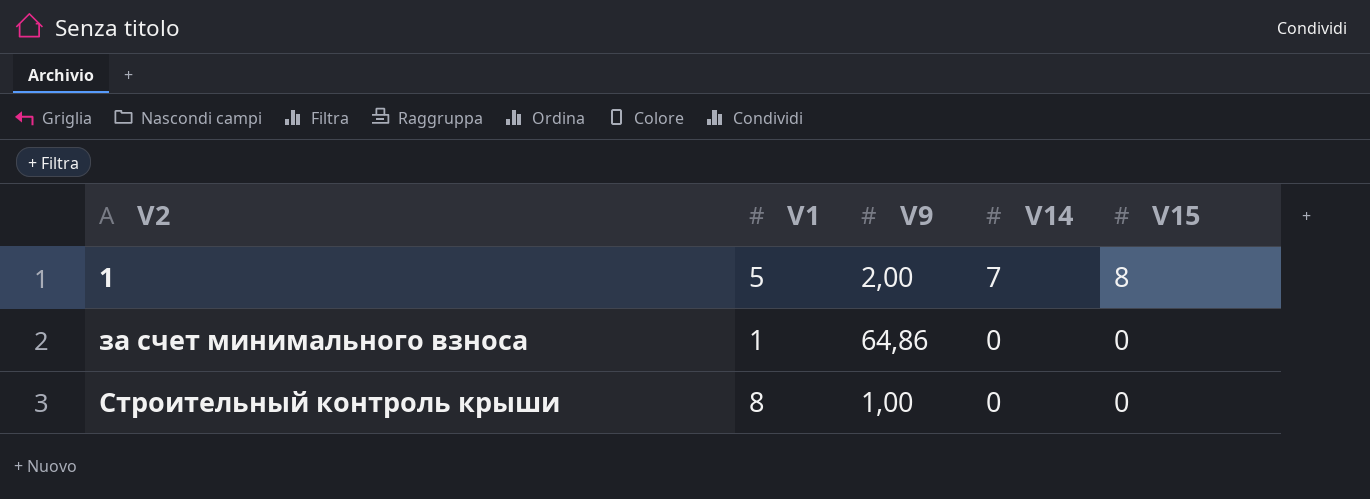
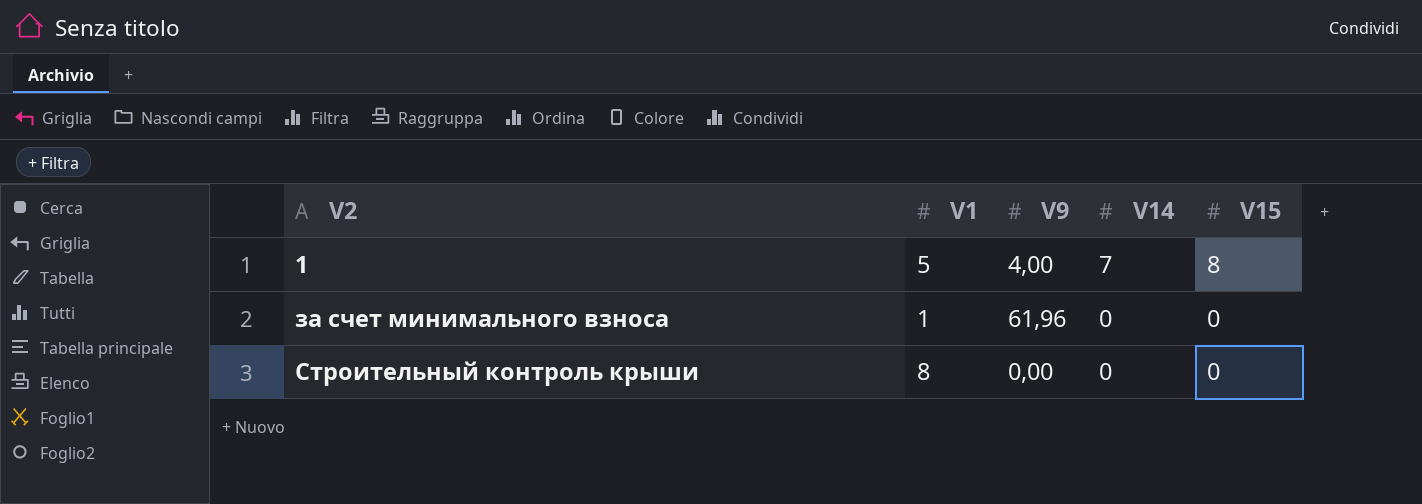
1 | V9: 2,00 -> 4,00
за счет минимального взноса | V9: 64,86 -> 61,96
Строительный контроль крыши | V9: 1,00 -> 0,00

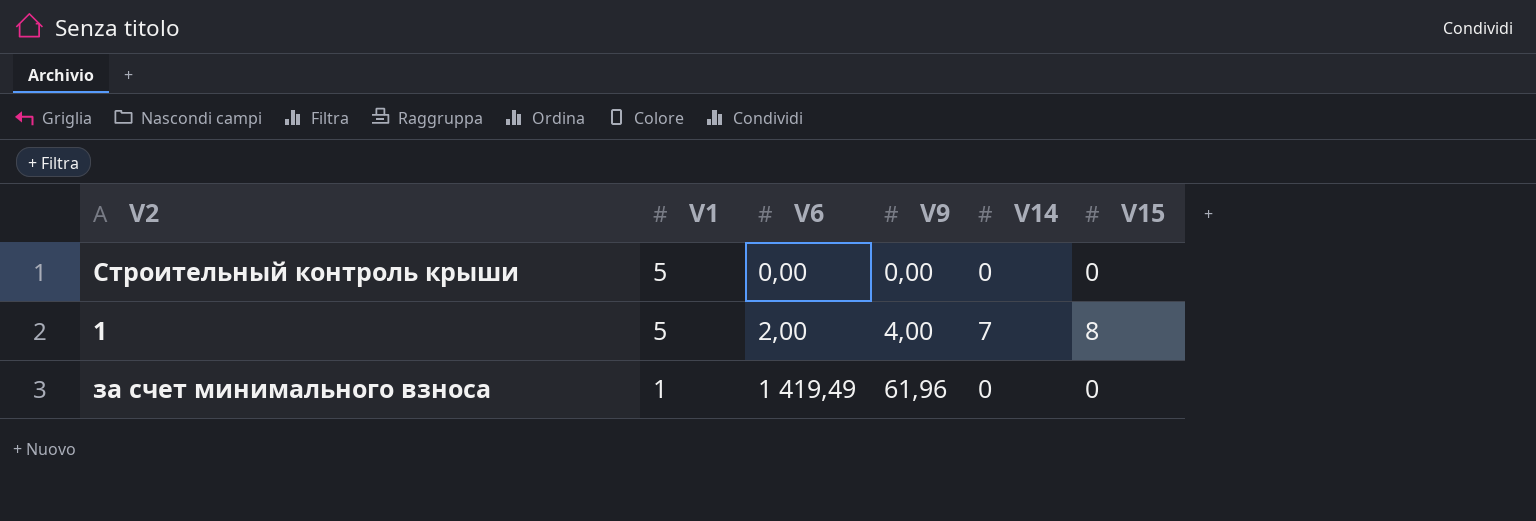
row order: V2 ascending -> V1 descending
column V6 | position: none -> 3
Строительный контроль крыши | V1: 8 -> 5

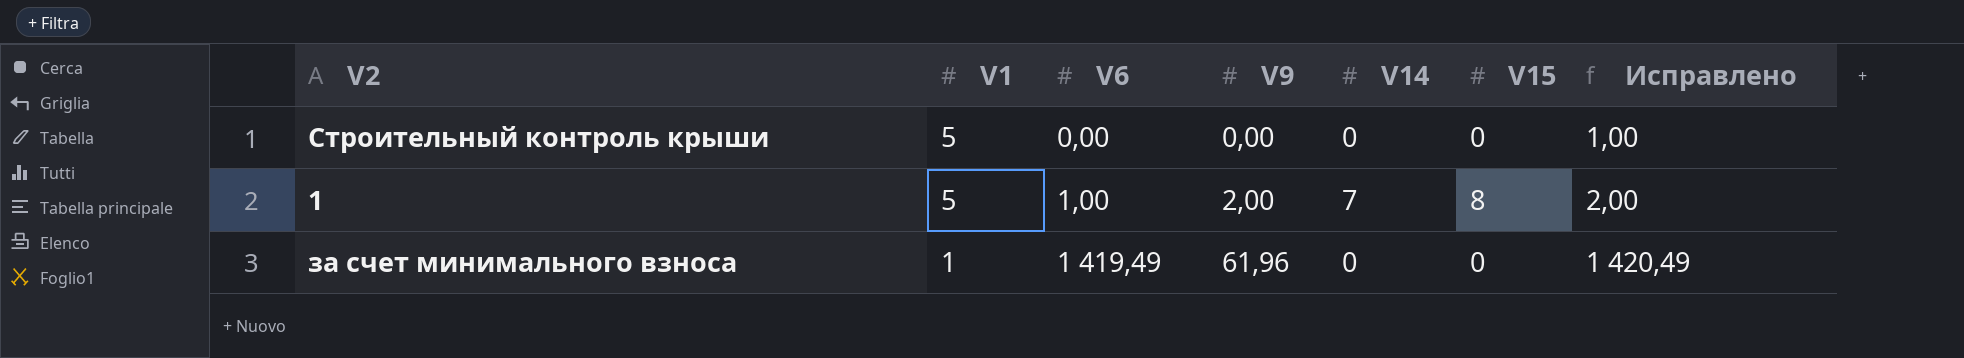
column Исправлено | formula: none -> [V6] + 1
1 | V6: 2,00 -> 1,00
1 | V9: 4,00 -> 2,00

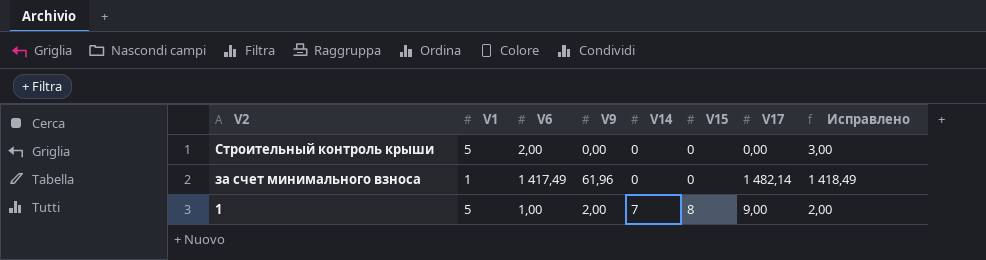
row order: V1 descending -> V2 descending
column V17 | position: none -> 7
Строительный контроль крыши | V6: 0,00 -> 2,00
Строительный контроль крыши | Исправлено: 1,00 -> 3,00
за счет минимального взноса | V6: 1 419,49 -> 1 417,49
за счет минимального взноса | Исправлено: 1 420,49 -> 1 418,49

